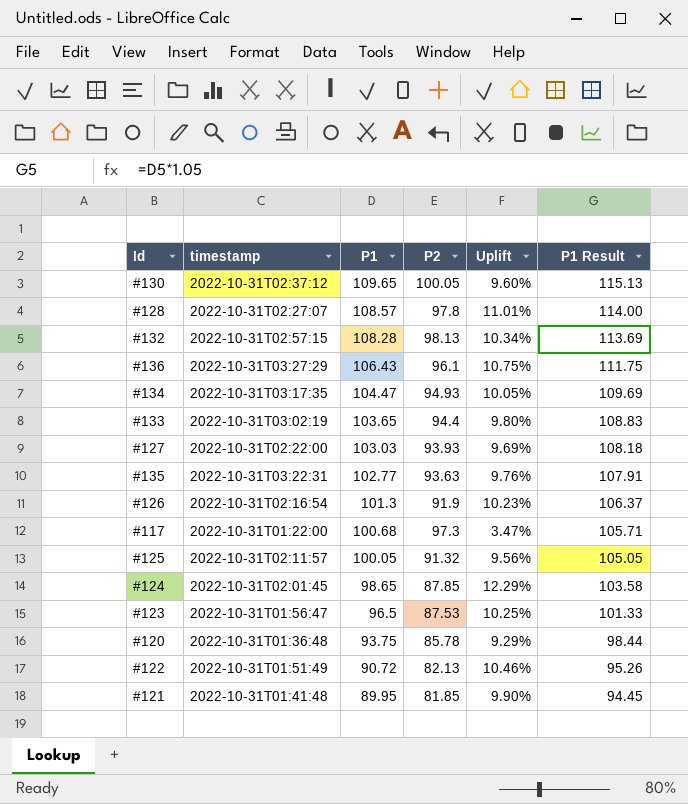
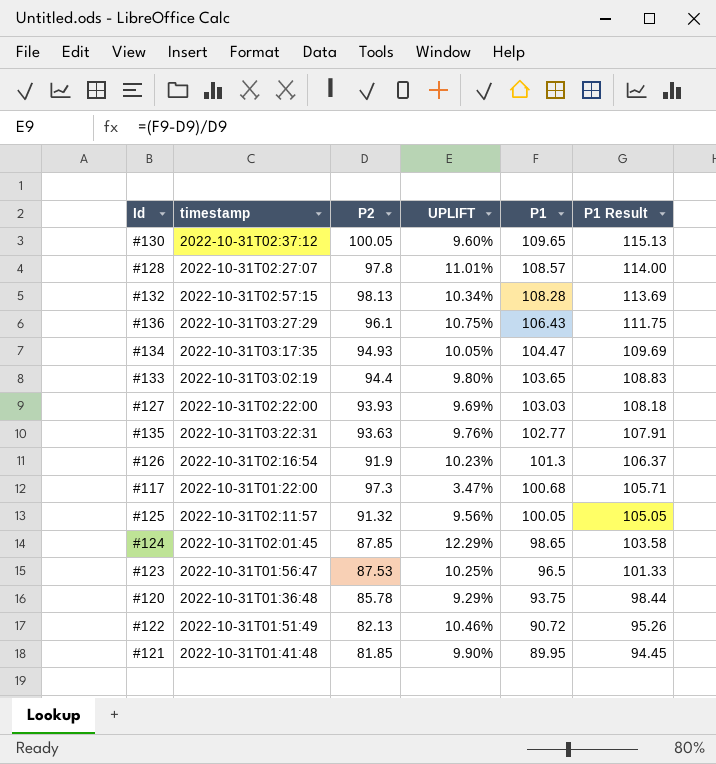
column name: Uplift -> UPLIFT
column P1 | position: 3 -> 5

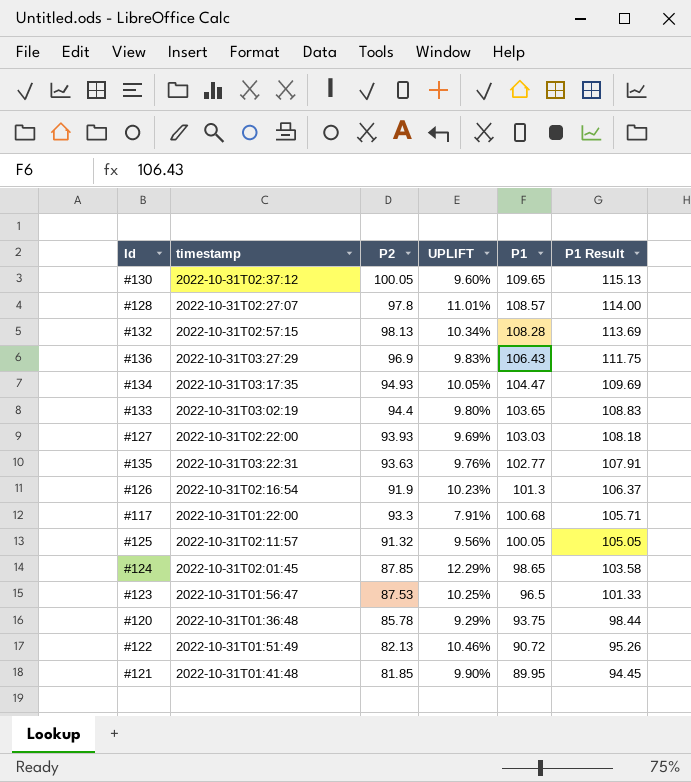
#136 | P2: 96.1 -> 96.9
#136 | UPLIFT: 10.75% -> 9.83%
#117 | P2: 97.3 -> 93.3
#117 | UPLIFT: 3.47% -> 7.91%

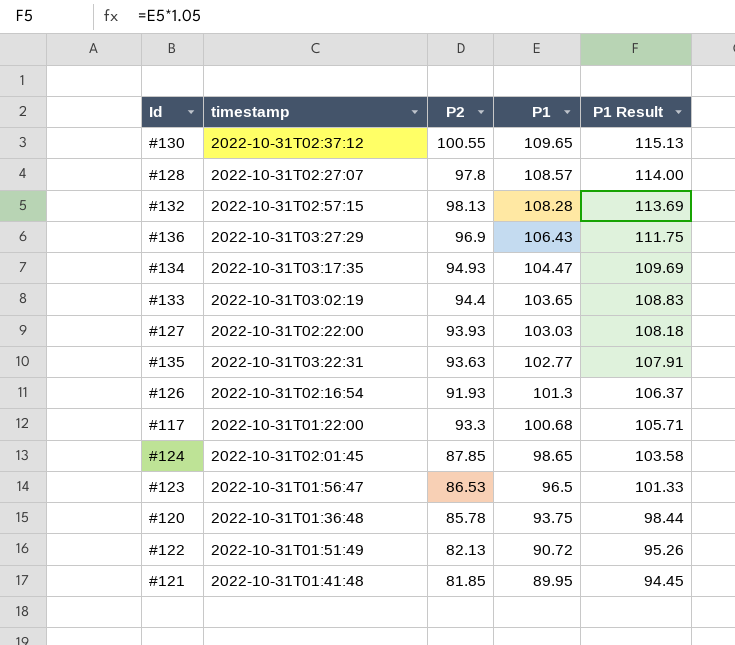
column UPLIFT | formula: ([P1] - [P2]) / [P2] -> none
row #125: 2022-10-31T02:11:57 | 91.32 | 9.56% | 100.05 | 105.05 -> none
#130 | P2: 100.05 -> 100.55
#126 | P2: 91.9 -> 91.93
#123 | P2: 87.53 -> 86.53

